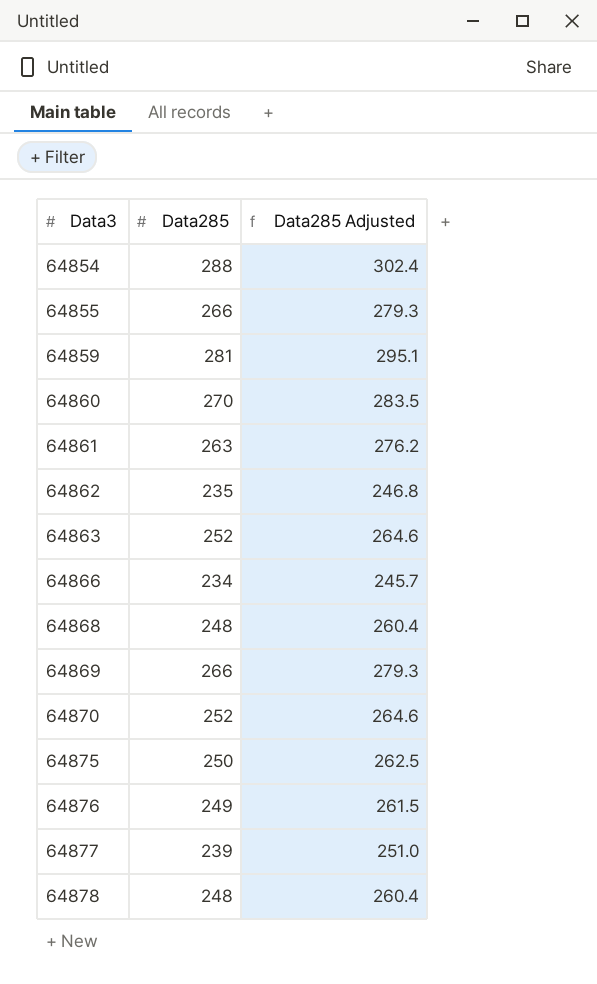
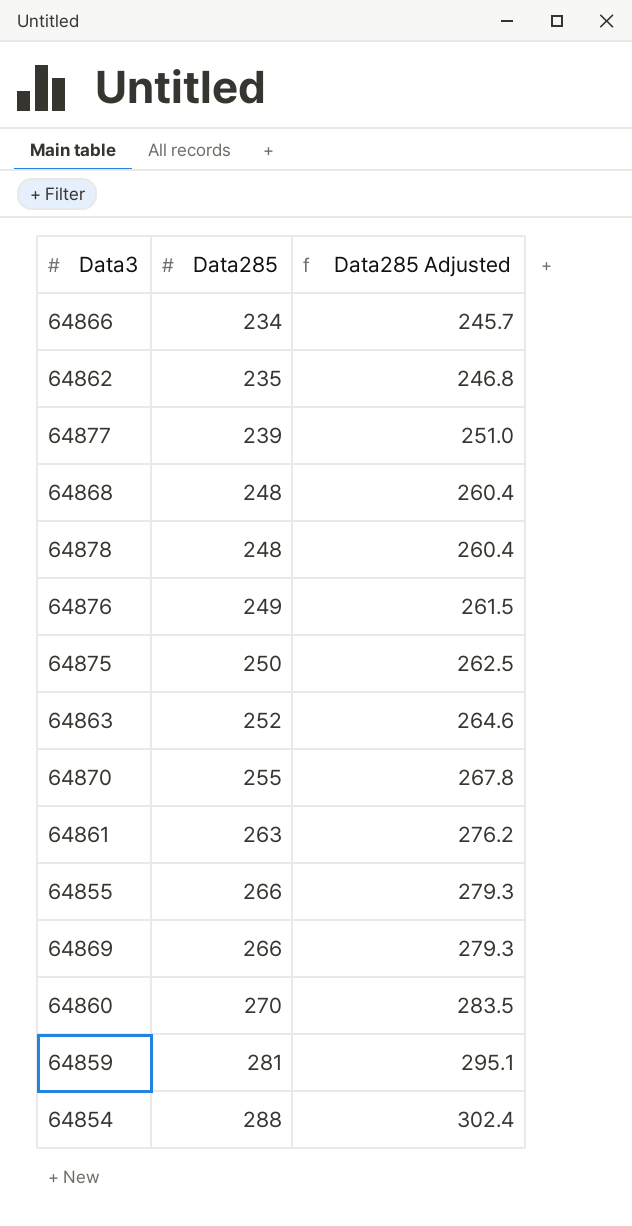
row order: Data3 ascending -> Data285 ascending
64870 | Data285: 252 -> 255
64870 | Data285 Adjusted: 264.6 -> 267.8

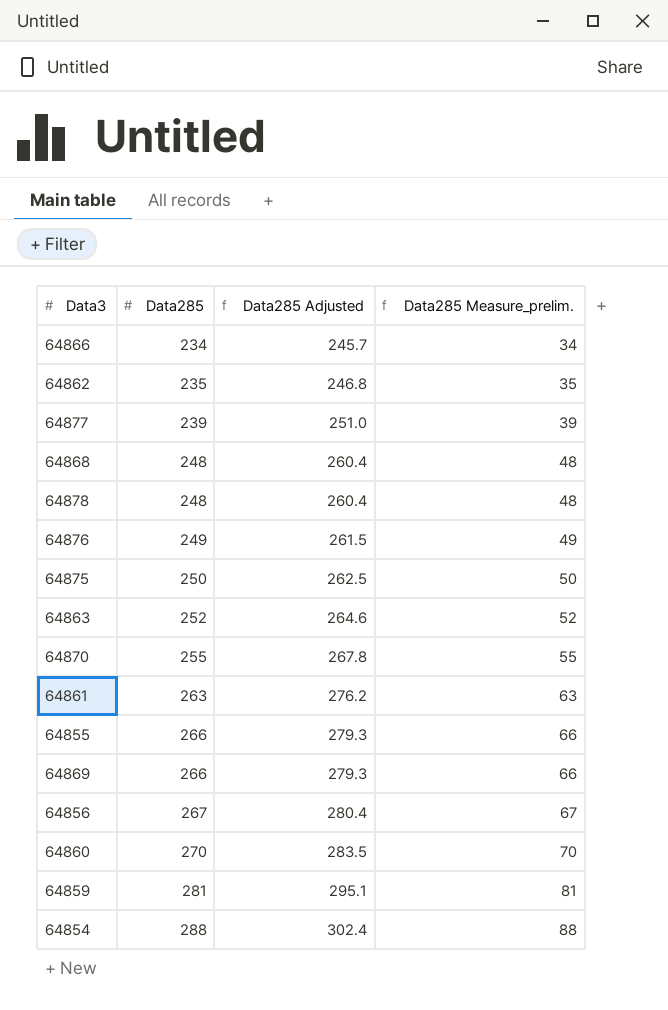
column Data285 Measure_prelim. | formula: none -> [Data285] - 200
row 64856: none -> 267 | 280.4 | 67

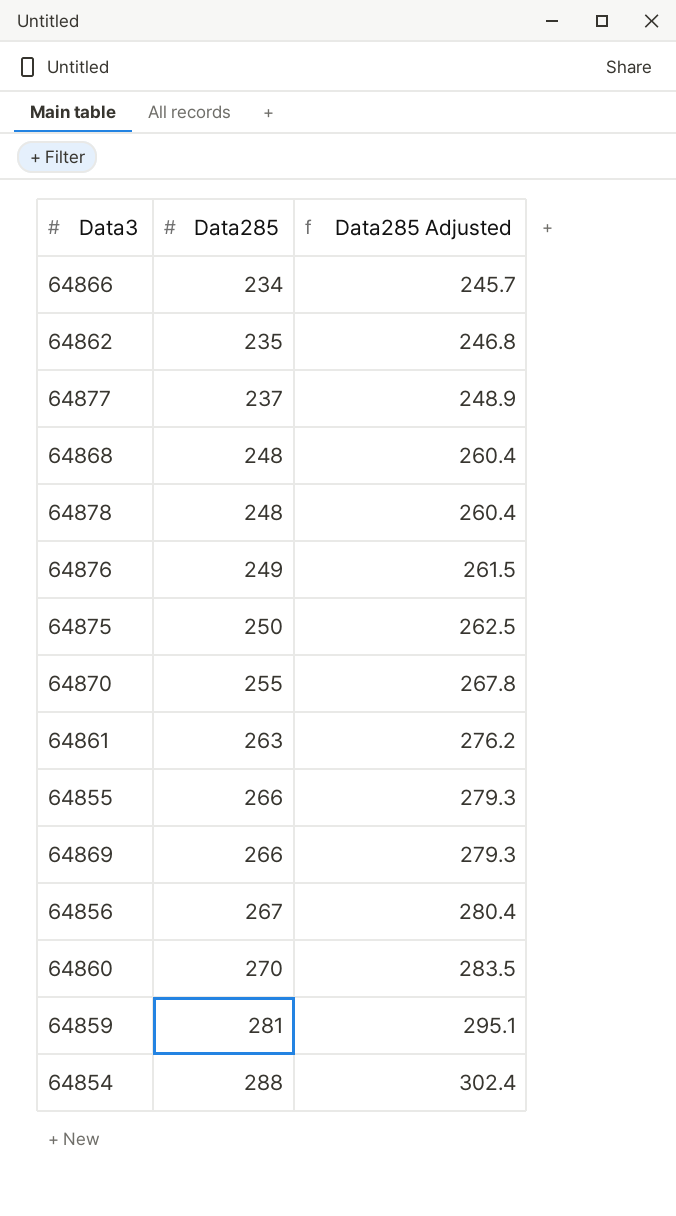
column Data285 Measure_prelim. | formula: [Data285] - 200 -> none
row 64863: 252 | 264.6 | 52 -> none
64877 | Data285: 239 -> 237
64877 | Data285 Adjusted: 251.0 -> 248.9

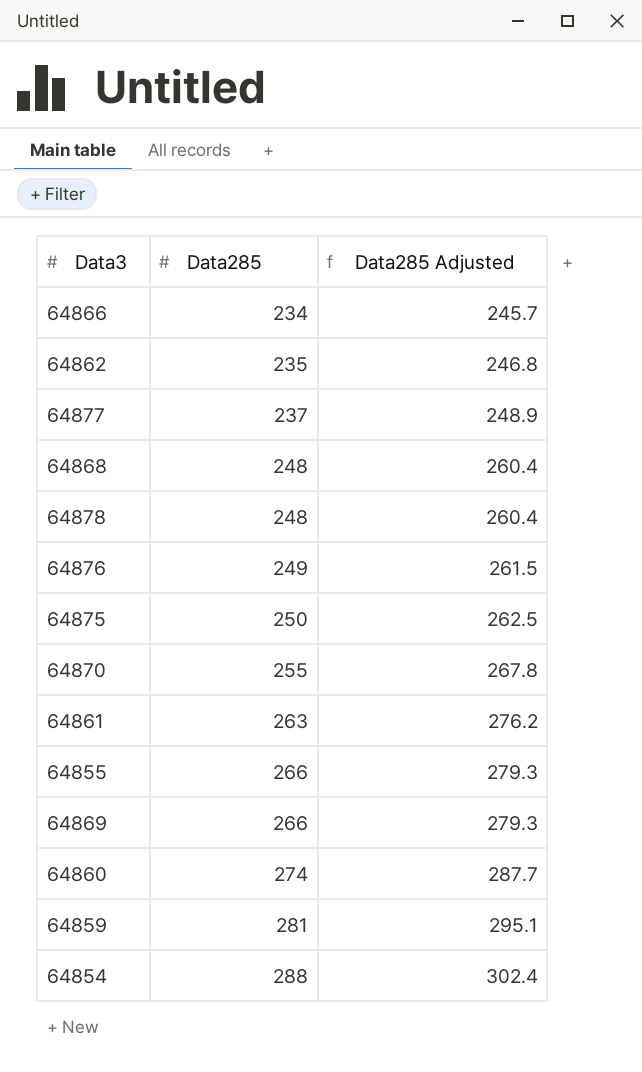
row 64856: 267 | 280.4 -> none
64860 | Data285: 270 -> 274
64860 | Data285 Adjusted: 283.5 -> 287.7

